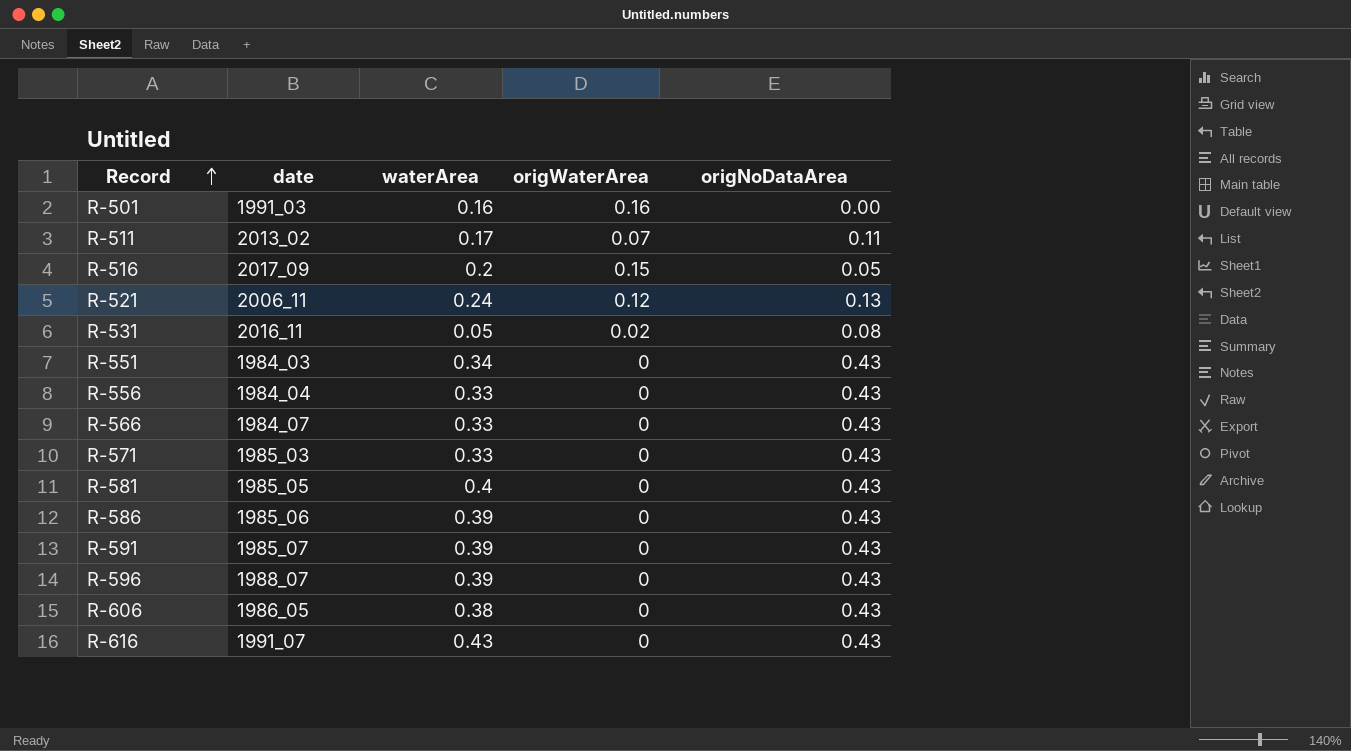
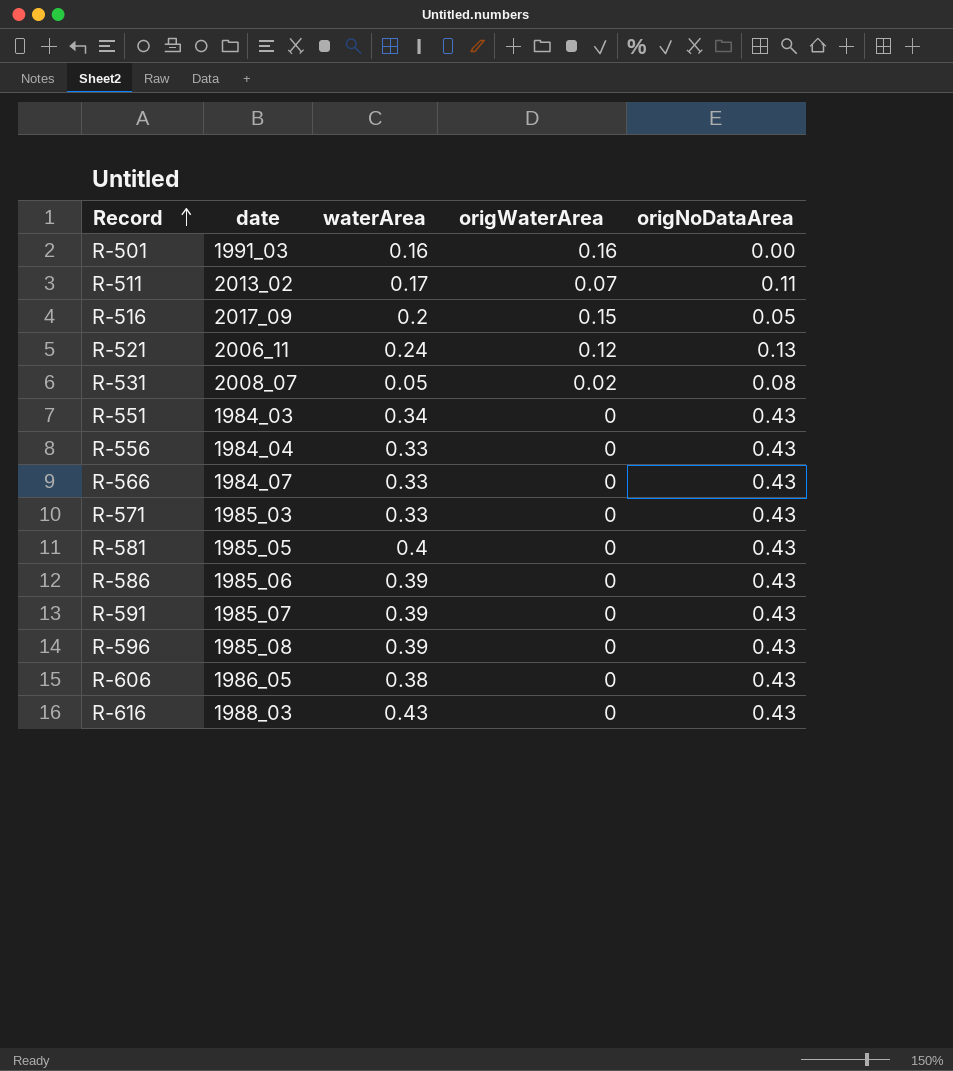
R-531 | date: 2016_11 -> 2008_07
R-596 | date: 1988_07 -> 1985_08
R-616 | date: 1991_07 -> 1988_03

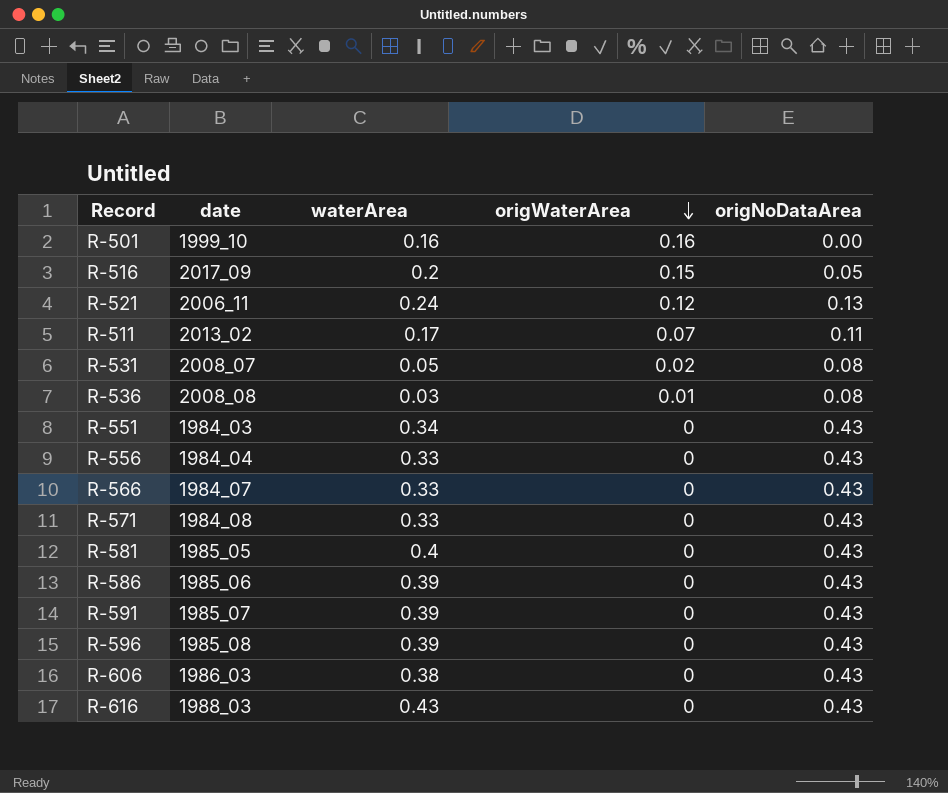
row order: Record ascending -> origWaterArea descending
R-501 | date: 1991_03 -> 1999_10
row R-536: none -> 2008_08 | 0.03 | 0.01 | 0.08
R-571 | date: 1985_03 -> 1984_08
R-606 | date: 1986_05 -> 1986_03

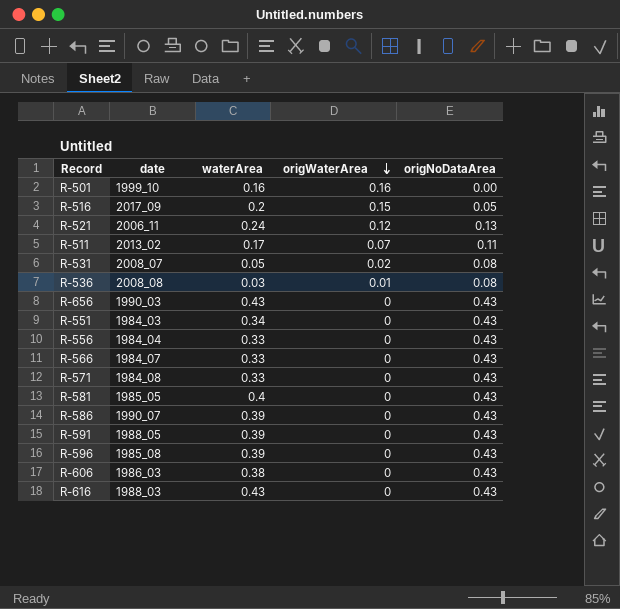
row R-656: none -> 1990_03 | 0.43 | 0 | 0.43
R-586 | date: 1985_06 -> 1990_07
R-591 | date: 1985_07 -> 1988_05

